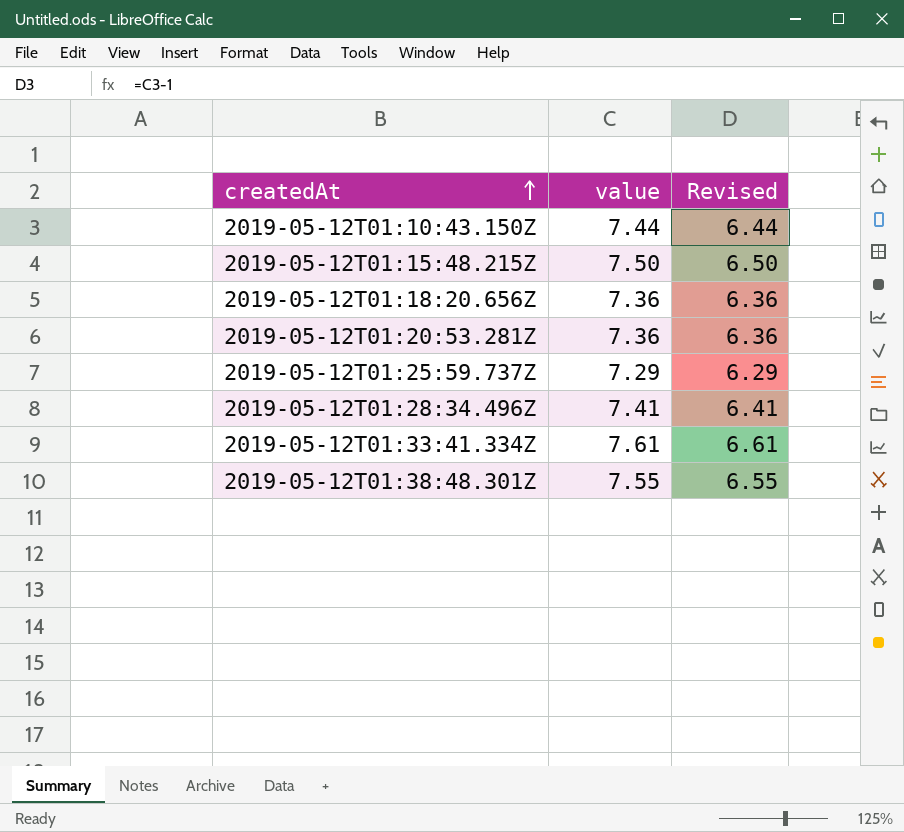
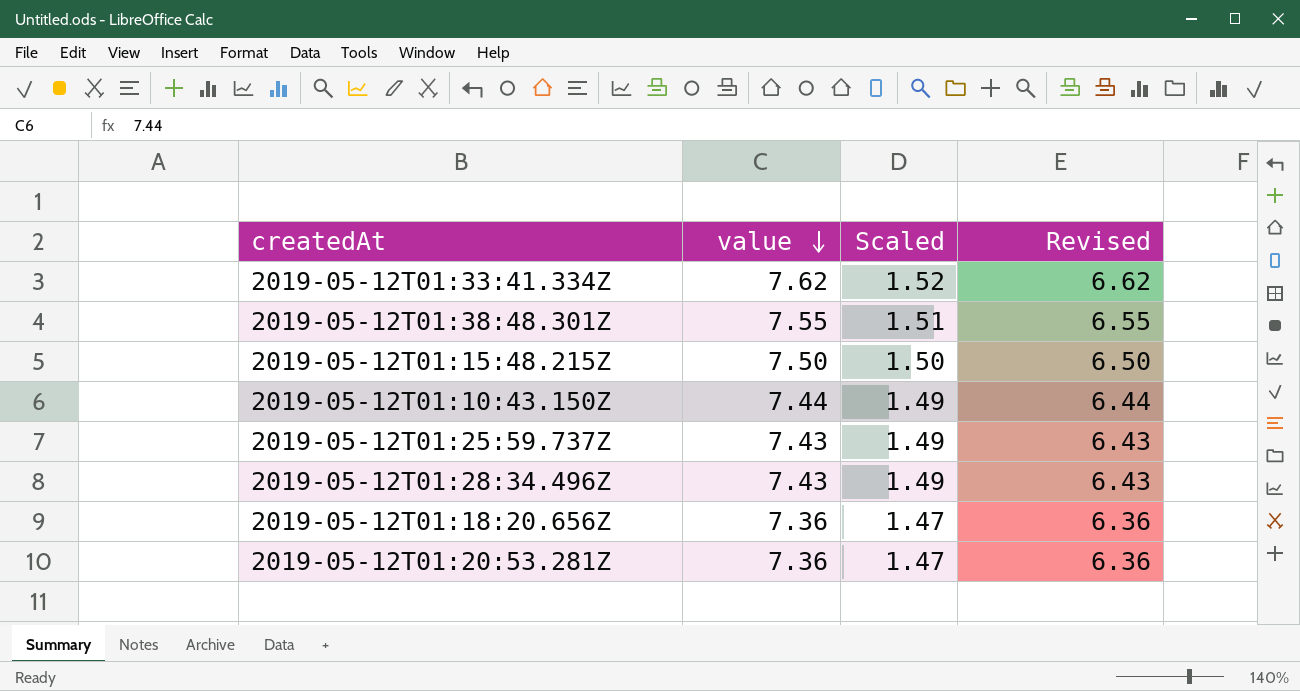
row order: createdAt ascending -> value descending
column Scaled | formula: none -> [value] * 0.2
2019-05-12T01:33:41.334Z | value: 7.61 -> 7.62
2019-05-12T01:33:41.334Z | Revised: 6.61 -> 6.62
2019-05-12T01:25:59.737Z | value: 7.29 -> 7.43
2019-05-12T01:25:59.737Z | Revised: 6.29 -> 6.43
2019-05-12T01:28:34.496Z | value: 7.41 -> 7.43
2019-05-12T01:28:34.496Z | Revised: 6.41 -> 6.43

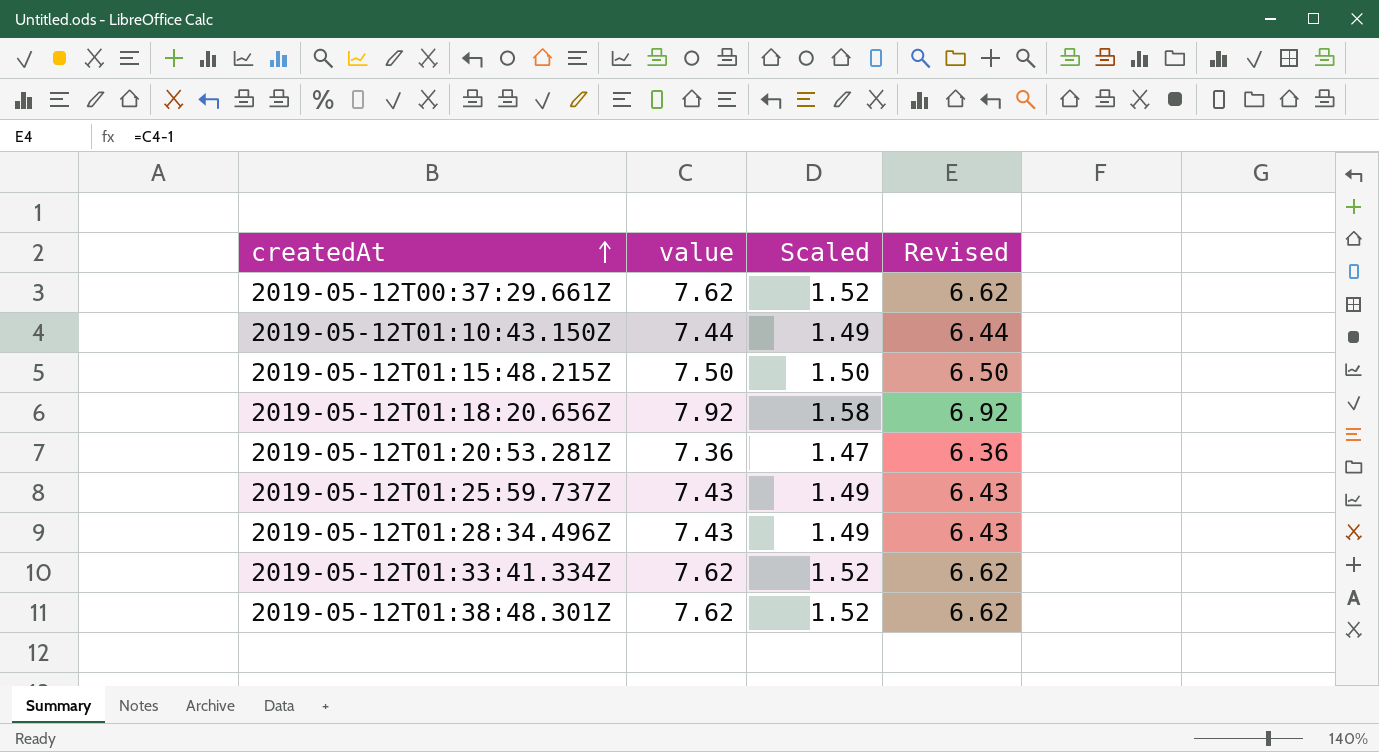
row order: value descending -> createdAt ascending
row 2019-05-12T00:37:29.661Z: none -> 7.62 | 1.52 | 6.62
2019-05-12T01:18:20.656Z | value: 7.36 -> 7.92
2019-05-12T01:18:20.656Z | Scaled: 1.47 -> 1.58
2019-05-12T01:18:20.656Z | Revised: 6.36 -> 6.92
2019-05-12T01:38:48.301Z | value: 7.55 -> 7.62
2019-05-12T01:38:48.301Z | Scaled: 1.51 -> 1.52
2019-05-12T01:38:48.301Z | Revised: 6.55 -> 6.62

